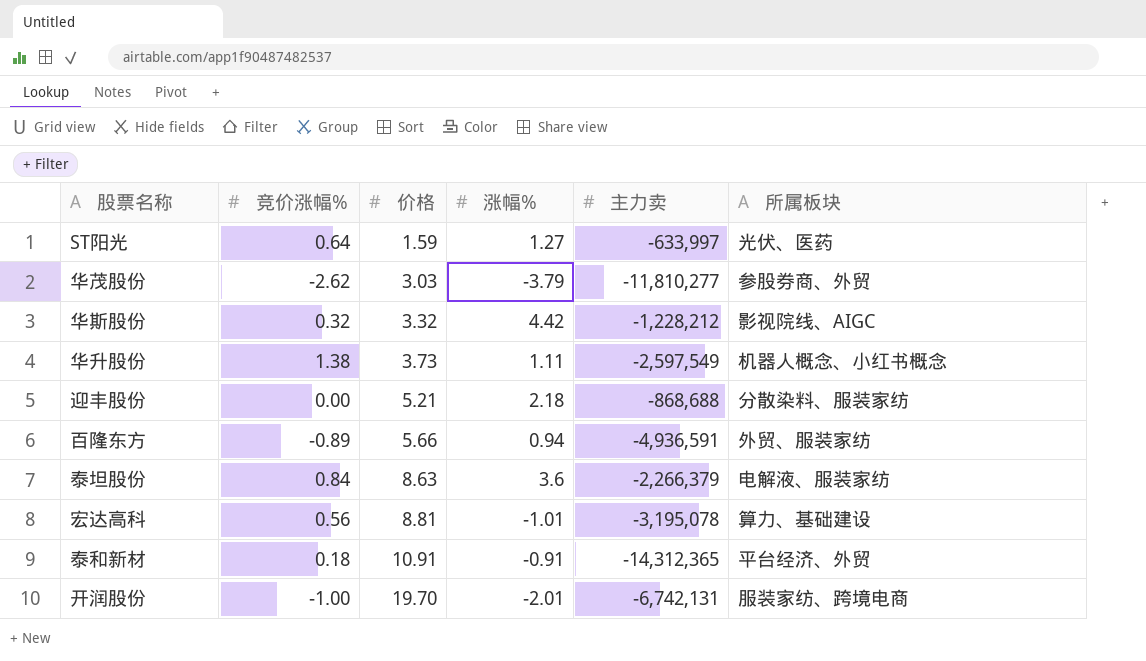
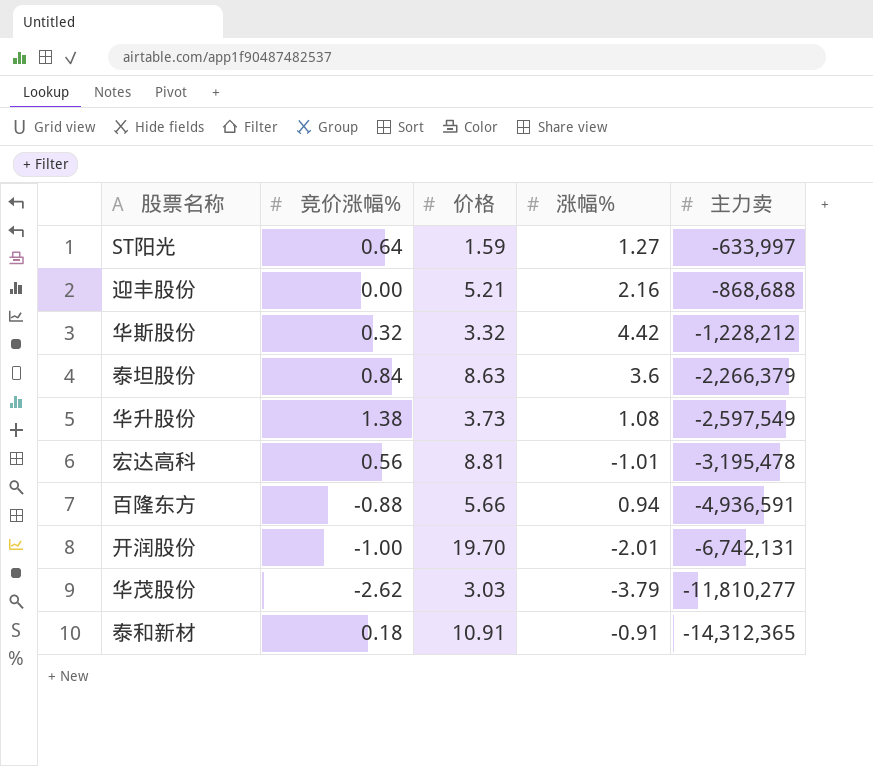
row order: 价格 ascending -> 主力卖 descending
column 所属板块 | position: 6 -> none
迎丰股份 | 涨幅%: 2.18 -> 2.16
华升股份 | 涨幅%: 1.11 -> 1.08
宏达高科 | 主力卖: -3,195,078 -> -3,195,478
百隆东方 | 竞价涨幅%: -0.89 -> -0.88

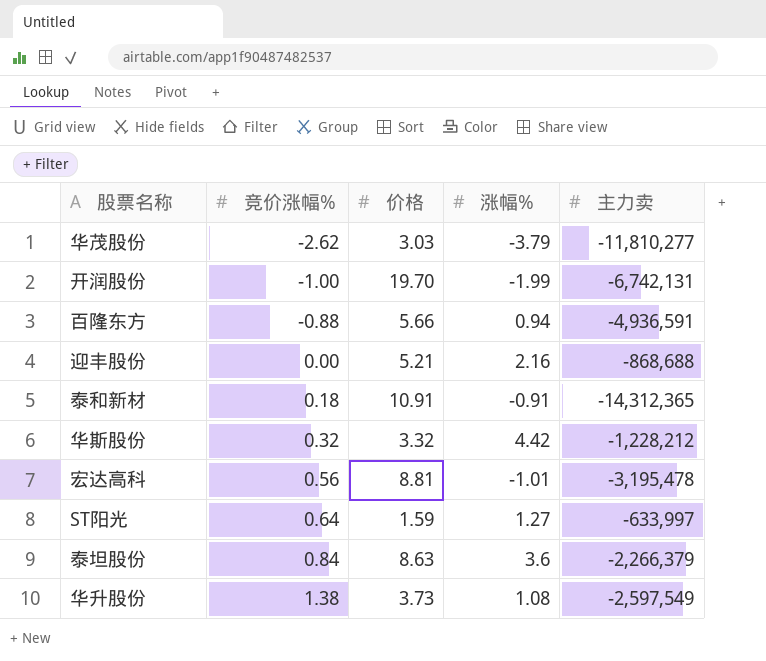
row order: 主力卖 descending -> 竞价涨幅% ascending
开润股份 | 涨幅%: -2.01 -> -1.99

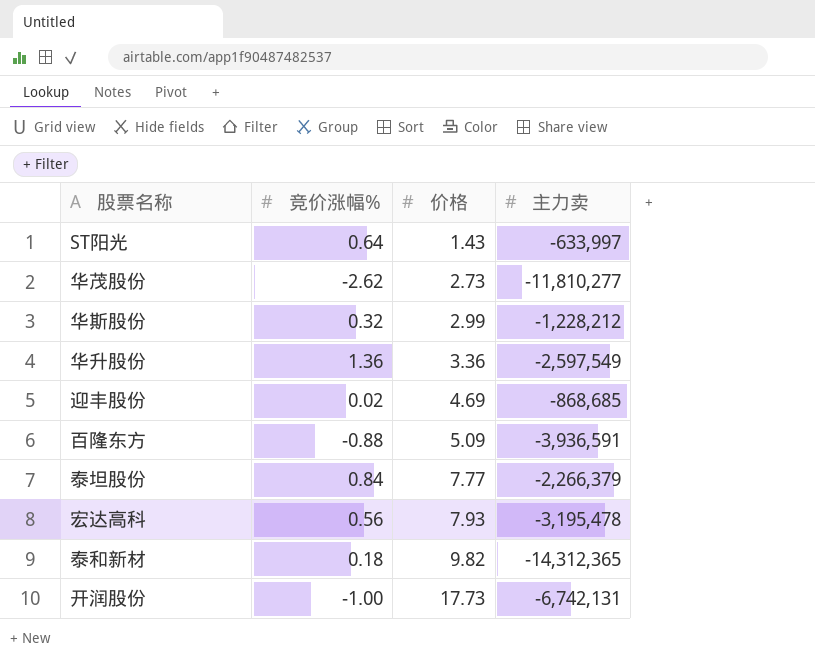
row order: 竞价涨幅% ascending -> 价格 ascending
column 涨幅% | position: 4 -> none
ST阳光 | 价格: 1.59 -> 1.43
华茂股份 | 价格: 3.03 -> 2.73
华斯股份 | 价格: 3.32 -> 2.99
华升股份 | 竞价涨幅%: 1.38 -> 1.36
华升股份 | 价格: 3.73 -> 3.36
迎丰股份 | 竞价涨幅%: 0.00 -> 0.02
迎丰股份 | 价格: 5.21 -> 4.69
迎丰股份 | 主力卖: -868,688 -> -868,685
百隆东方 | 价格: 5.66 -> 5.09
百隆东方 | 主力卖: -4,936,591 -> -3,936,591
泰坦股份 | 价格: 8.63 -> 7.77
宏达高科 | 价格: 8.81 -> 7.93
泰和新材 | 价格: 10.91 -> 9.82
开润股份 | 价格: 19.70 -> 17.73

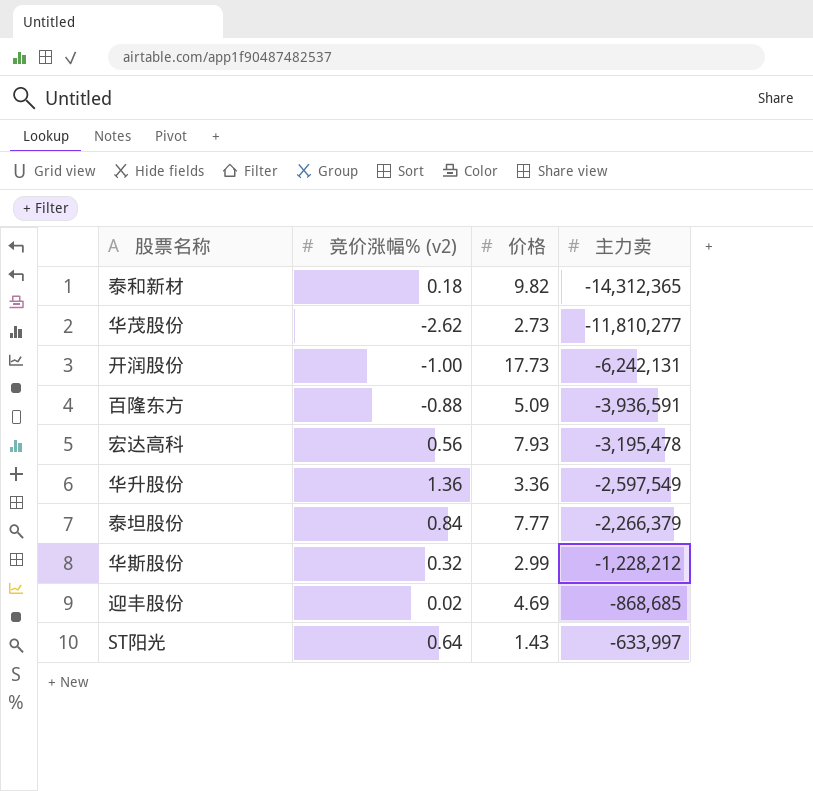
row order: 价格 ascending -> 主力卖 ascending
column name: 竞价涨幅% -> 竞价涨幅% (v2)
开润股份 | 主力卖: -6,742,131 -> -6,242,131

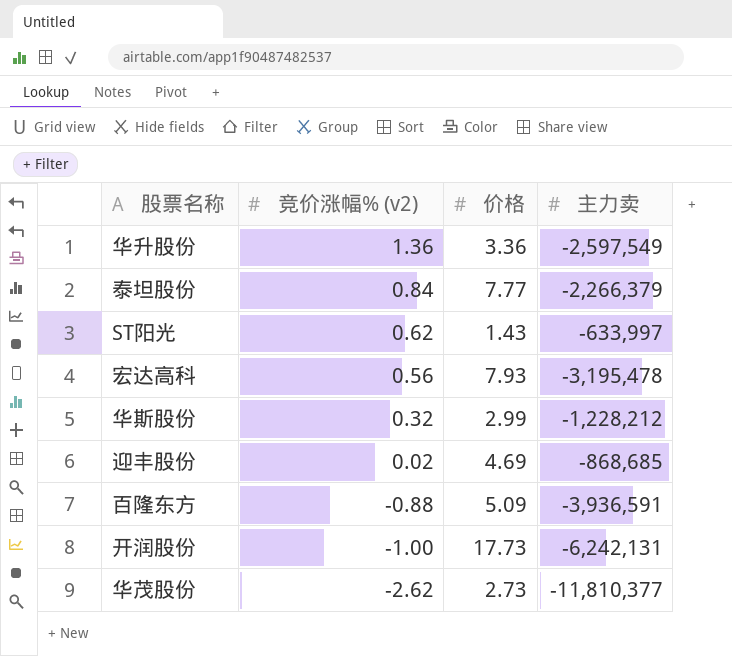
row order: 主力卖 ascending -> 竞价涨幅% (v2) descending
row 泰和新材: 0.18 | 9.82 | -14,312,365 -> none
ST阳光 | 竞价涨幅% (v2): 0.64 -> 0.62
华茂股份 | 主力卖: -11,810,277 -> -11,810,377

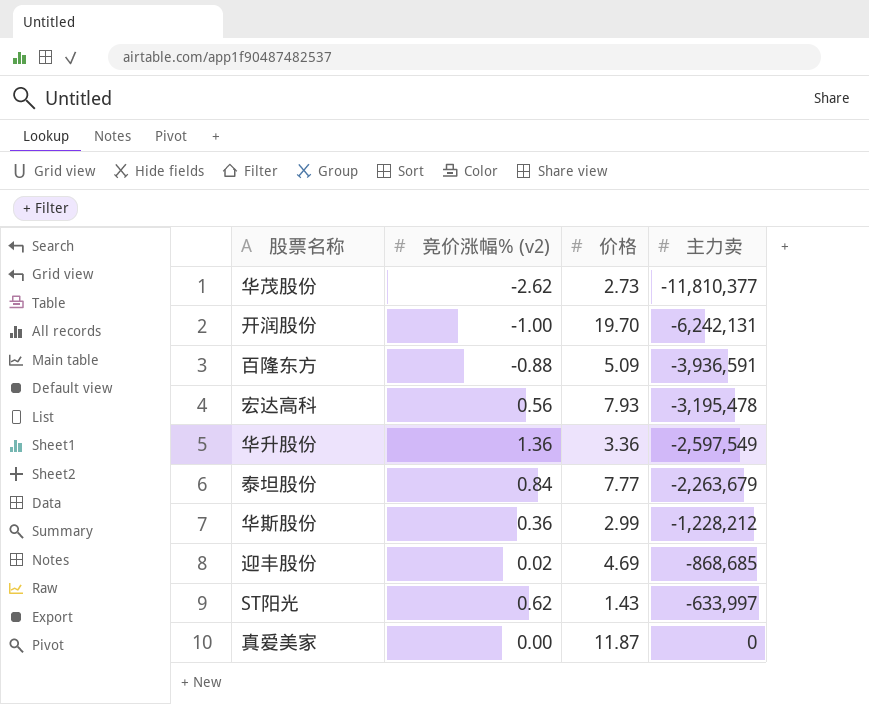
row order: 竞价涨幅% (v2) descending -> 主力卖 ascending
开润股份 | 价格: 17.73 -> 19.70
泰坦股份 | 主力卖: -2,266,379 -> -2,263,679
华斯股份 | 竞价涨幅% (v2): 0.32 -> 0.36
row 真爱美家: none -> 0.00 | 11.87 | 0

